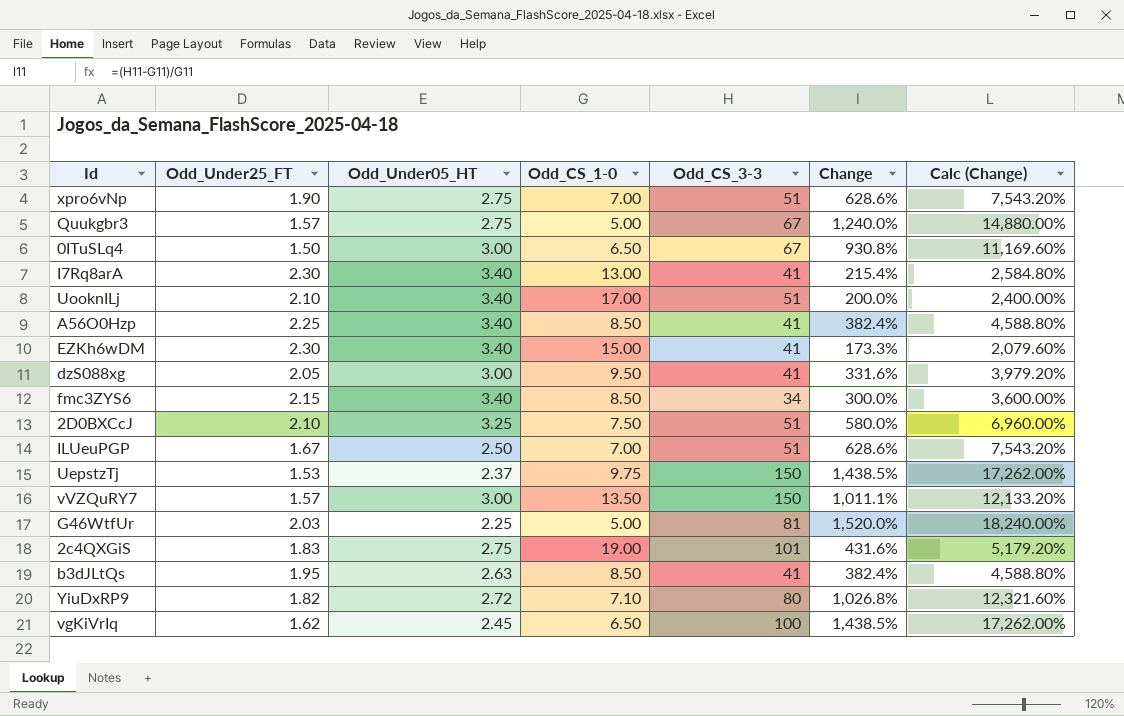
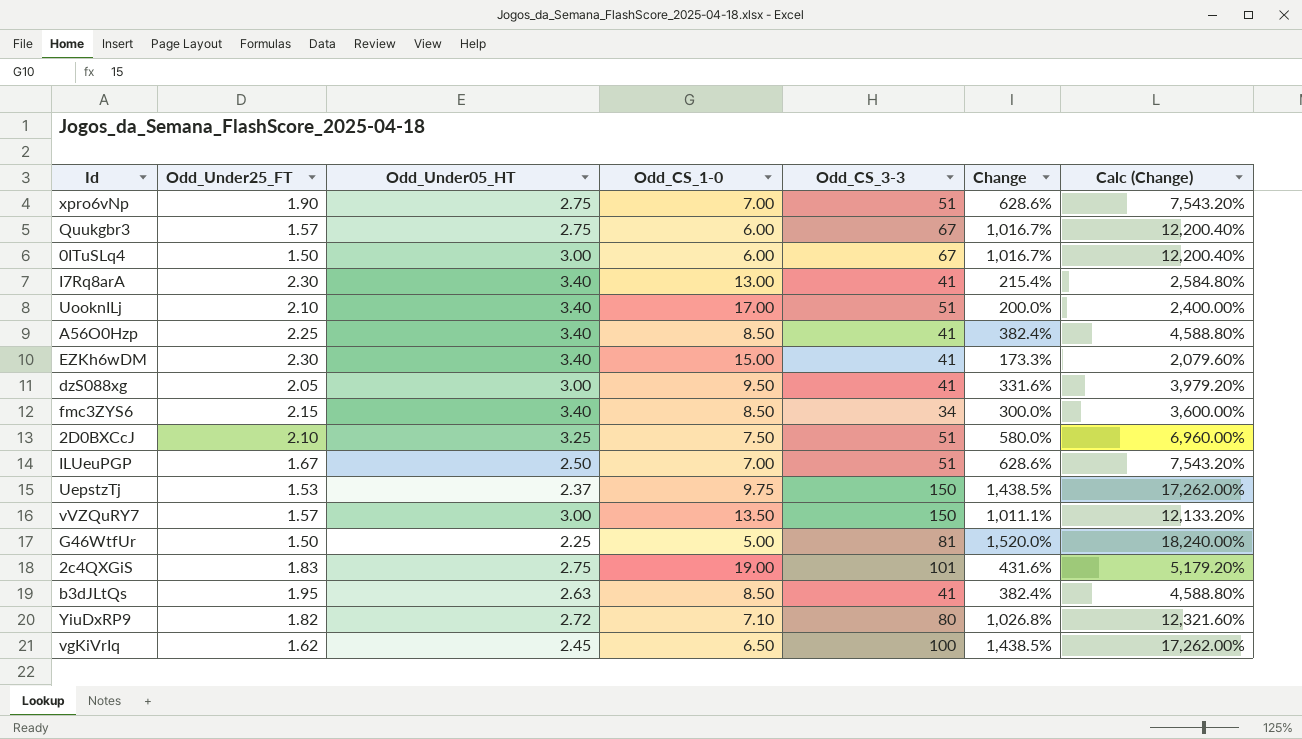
Quukgbr3 | Odd_CS_1-0: 5.00 -> 6.00
Quukgbr3 | Change: 1,240.0% -> 1,016.7%
Quukgbr3 | Calc (Change): 14,880.00% -> 12,200.40%
0ITuSLq4 | Odd_CS_1-0: 6.50 -> 6.00
0ITuSLq4 | Change: 930.8% -> 1,016.7%
0ITuSLq4 | Calc (Change): 11,169.60% -> 12,200.40%
G46WtfUr | Odd_Under25_FT: 2.03 -> 1.50

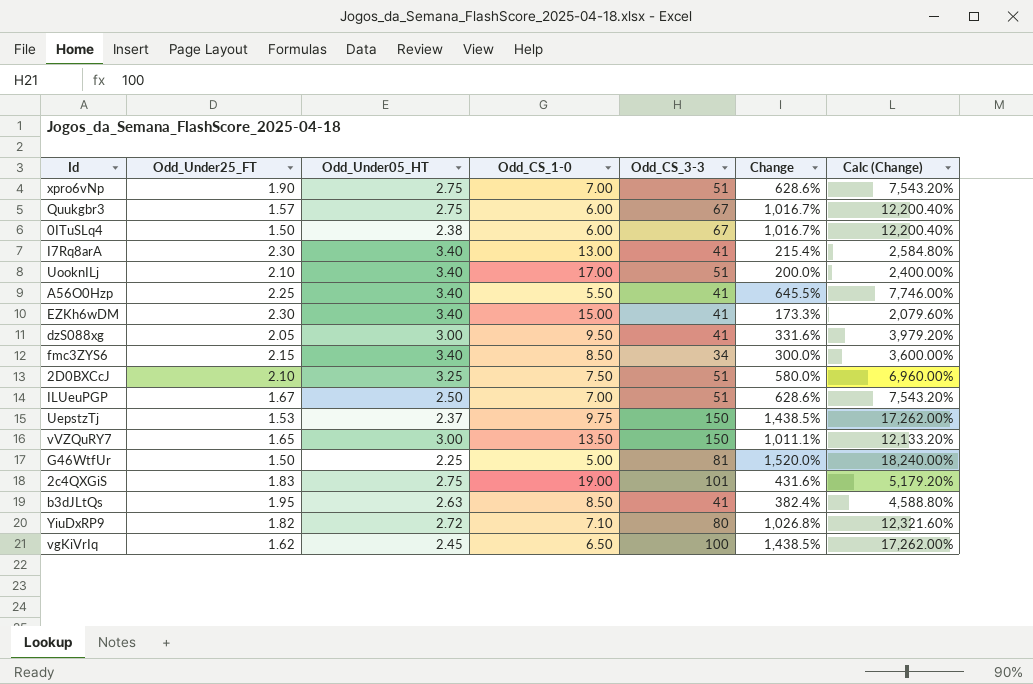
0ITuSLq4 | Odd_Under05_HT: 3.00 -> 2.38
A56O0Hzp | Odd_CS_1-0: 8.50 -> 5.50
A56O0Hzp | Change: 382.4% -> 645.5%
A56O0Hzp | Calc (Change): 4,588.80% -> 7,746.00%
vVZQuRY7 | Odd_Under25_FT: 1.57 -> 1.65

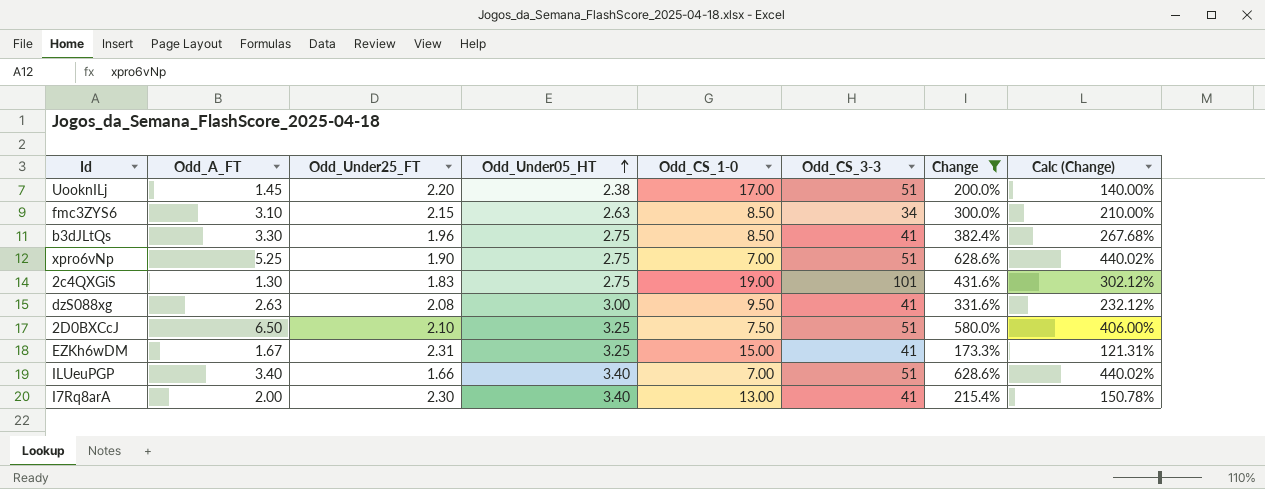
filter: none -> Change <= 628.6%
row order: none -> Odd_Under05_HT ascending
column Odd_A_FT | position: none -> 2
column Calc (Change) | formula: [Change] * 12 -> [Change] * 0.7
UooknILj | Odd_Under25_FT: 2.10 -> 2.20
UooknILj | Odd_Under05_HT: 3.40 -> 2.38
fmc3ZYS6 | Odd_Under05_HT: 3.40 -> 2.63
b3dJLtQs | Odd_Under25_FT: 1.95 -> 1.96
b3dJLtQs | Odd_Under05_HT: 2.63 -> 2.75
dzS088xg | Odd_Under25_FT: 2.05 -> 2.08
EZKh6wDM | Odd_Under25_FT: 2.30 -> 2.31
EZKh6wDM | Odd_Under05_HT: 3.40 -> 3.25
ILUeuPGP | Odd_Under25_FT: 1.67 -> 1.66
ILUeuPGP | Odd_Under05_HT: 2.50 -> 3.40

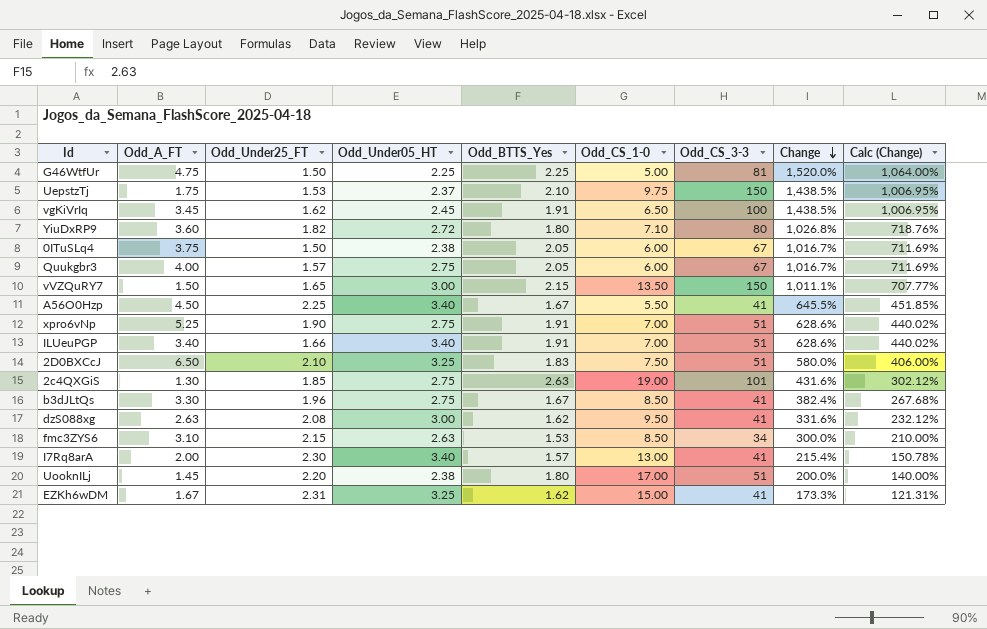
filter: Change <= 628.6% -> none
row order: Odd_Under05_HT ascending -> Change descending
column Odd_BTTS_Yes | position: none -> 5
2c4QXGiS | Odd_Under25_FT: 1.83 -> 1.85

